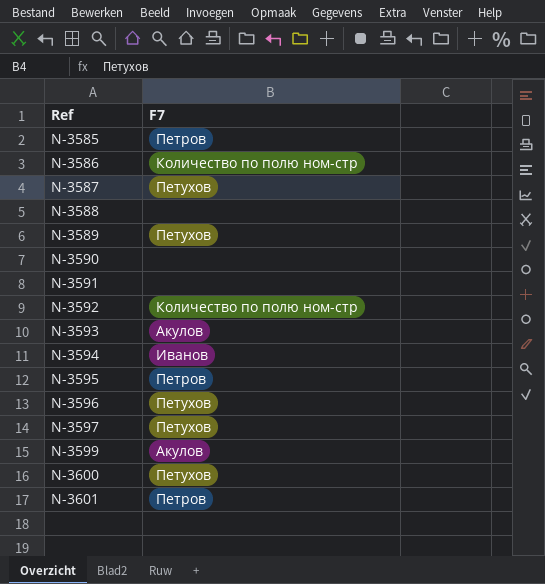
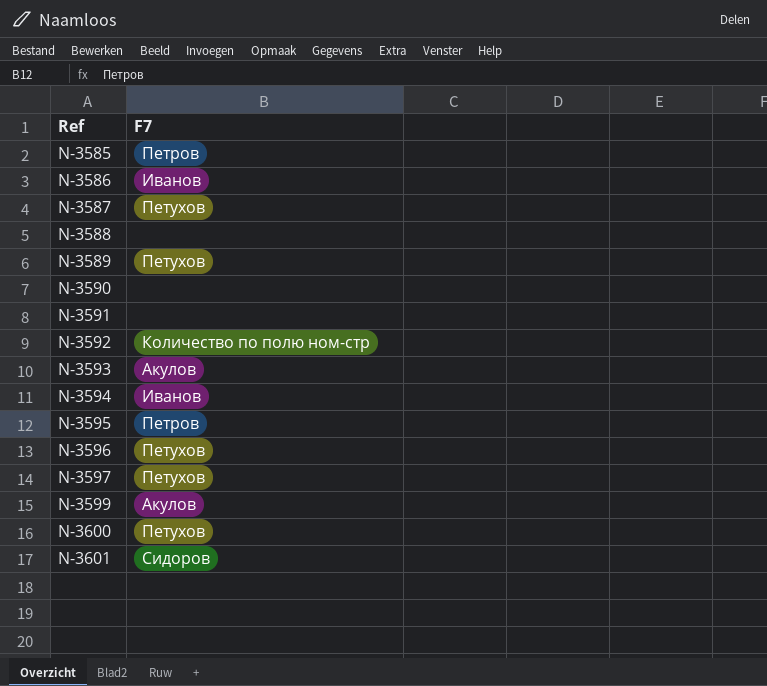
N-3586 | F7: Количество по полю ном-стр -> Иванов
N-3601 | F7: Петров -> Сидоров

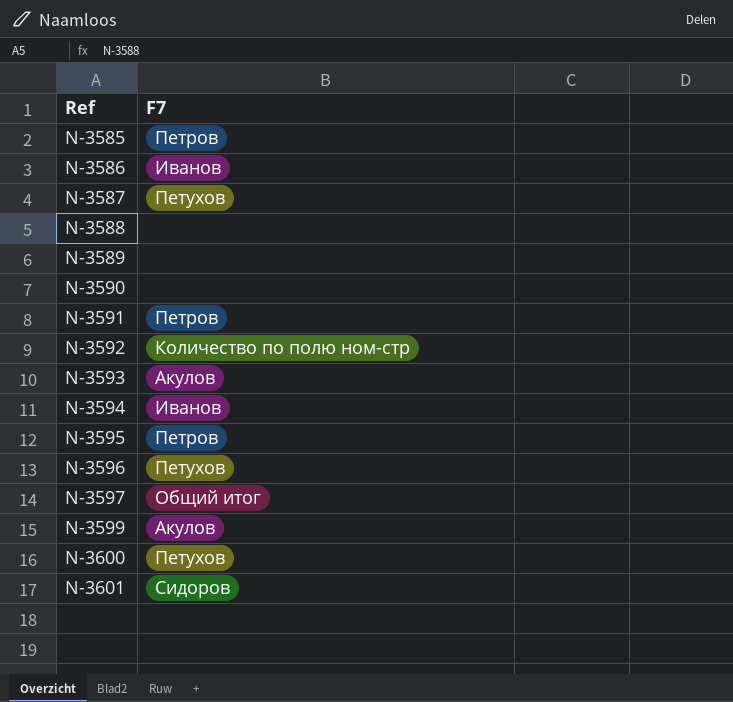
N-3589 | F7: Петухов -> none
N-3591 | F7: none -> Петров
N-3597 | F7: Петухов -> Общий итог

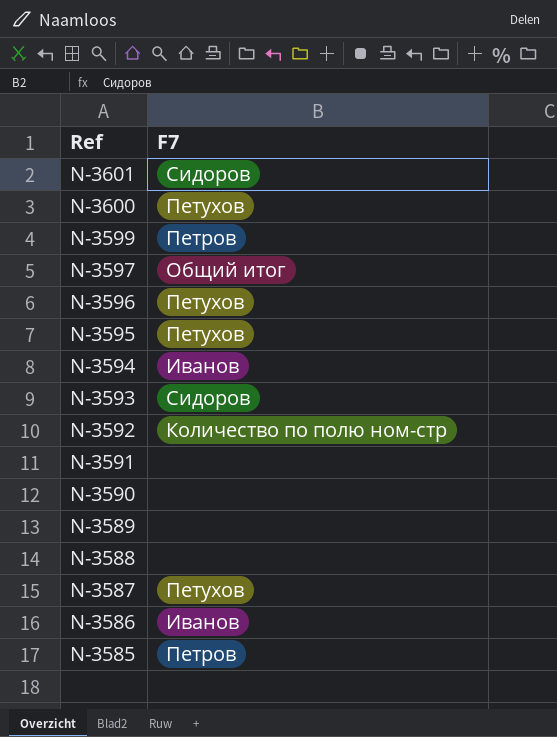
row order: Ref ascending -> Ref descending
N-3599 | F7: Акулов -> Петров
N-3595 | F7: Петров -> Петухов
N-3593 | F7: Акулов -> Сидоров
N-3591 | F7: Петров -> none

